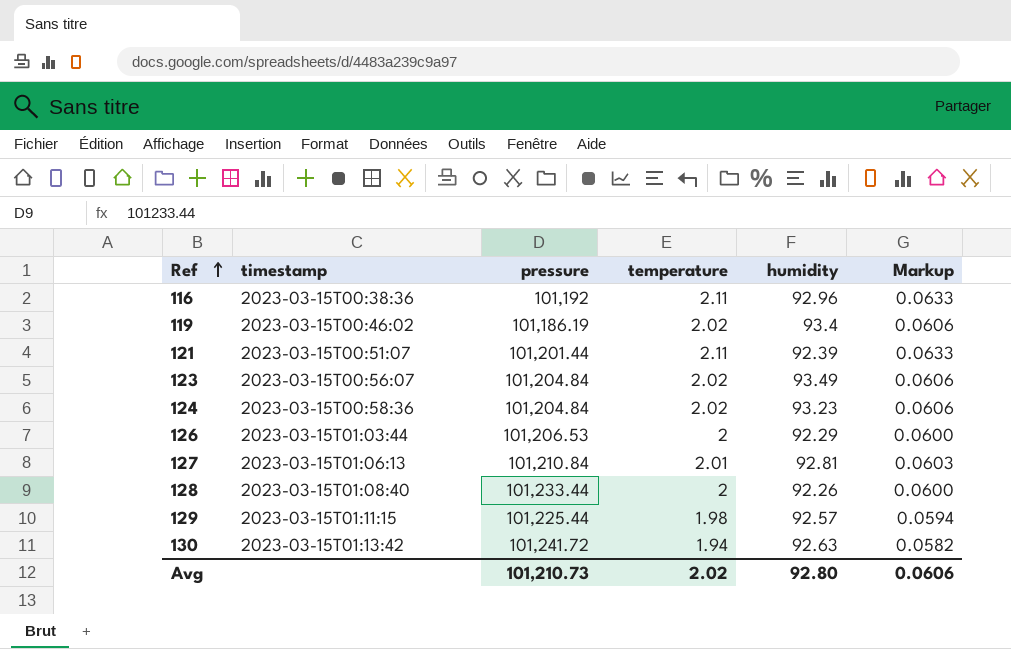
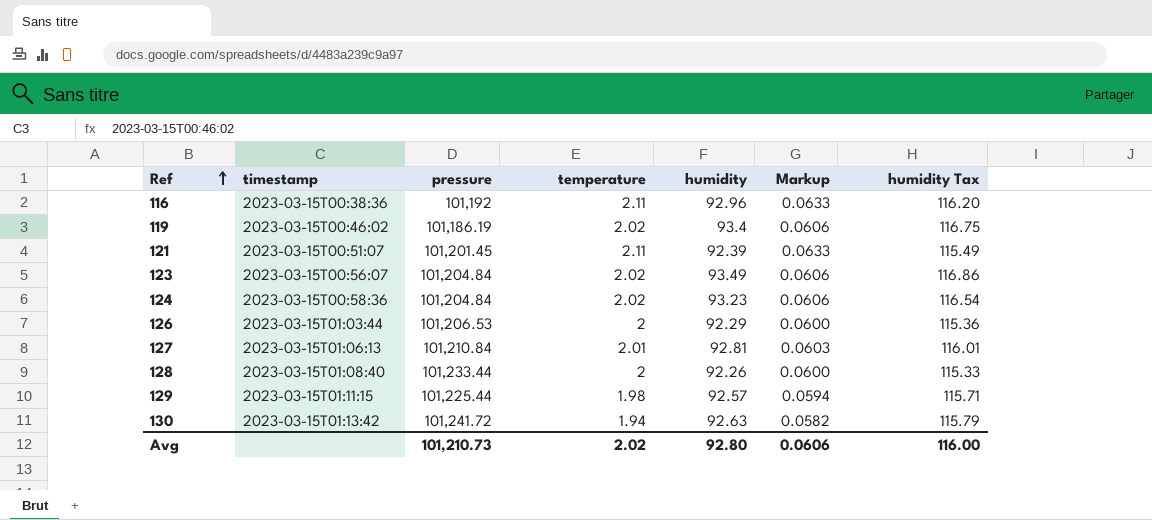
column humidity Tax | formula: none -> [humidity] * 1.25
121 | pressure: 101,201.44 -> 101,201.45

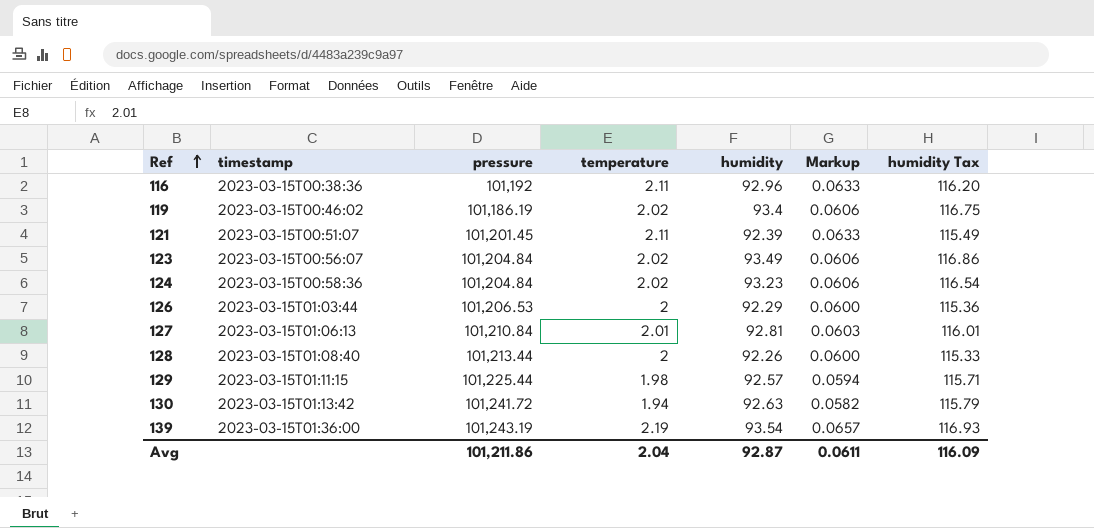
128 | pressure: 101,233.44 -> 101,213.44
row 139: none -> 2023-03-15T01:36:00 | 101,243.19 | 2.19 | 93.54 | 0.0657 | 116.93
Avg | pressure: 101,210.73 -> 101,211.86
Avg | temperature: 2.02 -> 2.04
Avg | humidity: 92.80 -> 92.87
Avg | Markup: 0.0606 -> 0.0611
Avg | humidity Tax: 116.00 -> 116.09

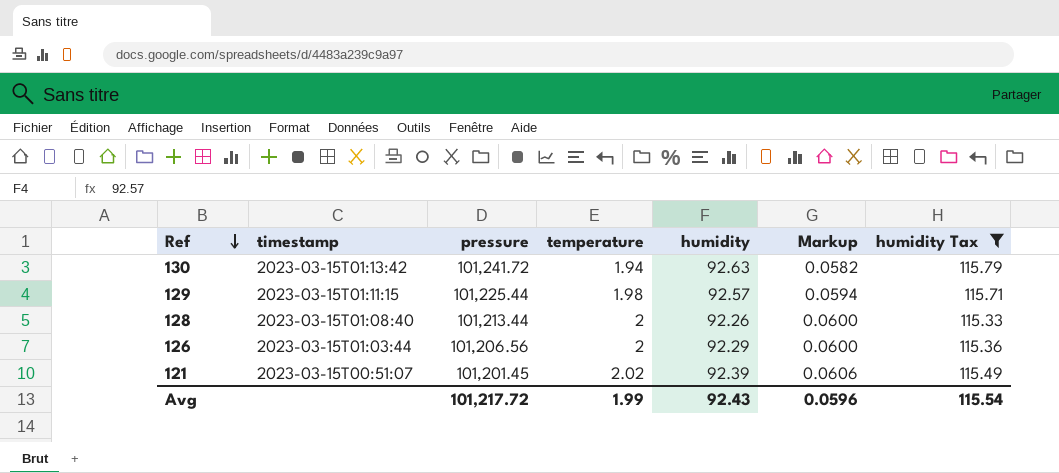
filter: none -> humidity Tax <= 115.79
row order: Ref ascending -> Ref descending
126 | pressure: 101,206.53 -> 101,206.56
121 | temperature: 2.11 -> 2.02
121 | Markup: 0.0633 -> 0.0606
Avg | pressure: 101,211.86 -> 101,217.72
Avg | temperature: 2.04 -> 1.99
Avg | humidity: 92.87 -> 92.43
Avg | Markup: 0.0611 -> 0.0596
Avg | humidity Tax: 116.09 -> 115.54

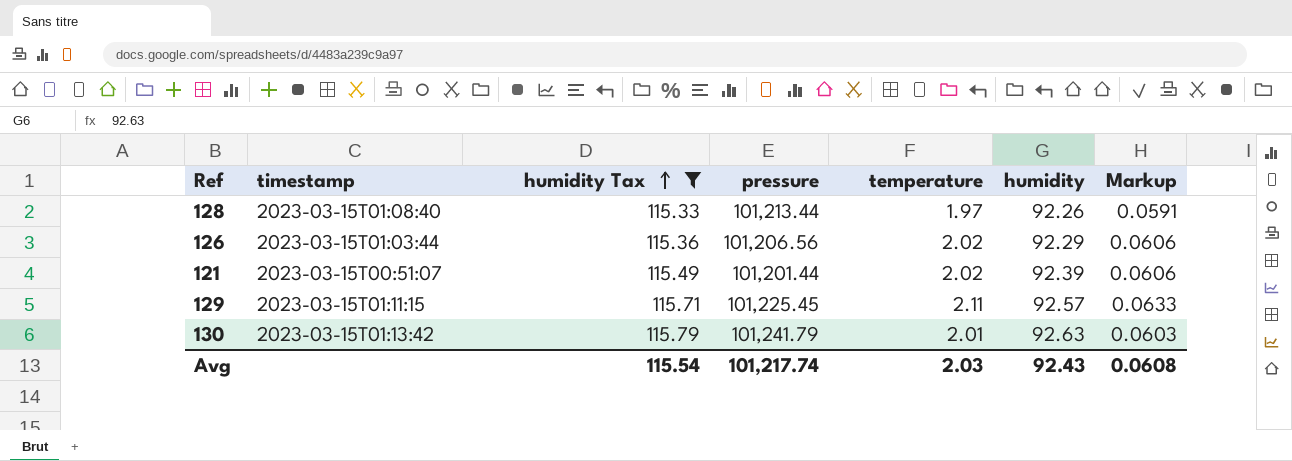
row order: Ref descending -> humidity Tax ascending
column humidity Tax | position: 7 -> 3
128 | temperature: 2 -> 1.97
128 | Markup: 0.0600 -> 0.0591
126 | temperature: 2 -> 2.02
126 | Markup: 0.0600 -> 0.0606
121 | pressure: 101,201.45 -> 101,201.44
129 | pressure: 101,225.44 -> 101,225.45
129 | temperature: 1.98 -> 2.11
129 | Markup: 0.0594 -> 0.0633
130 | pressure: 101,241.72 -> 101,241.79
130 | temperature: 1.94 -> 2.01
130 | Markup: 0.0582 -> 0.0603
Avg | pressure: 101,217.72 -> 101,217.74
Avg | temperature: 1.99 -> 2.03
Avg | Markup: 0.0596 -> 0.0608

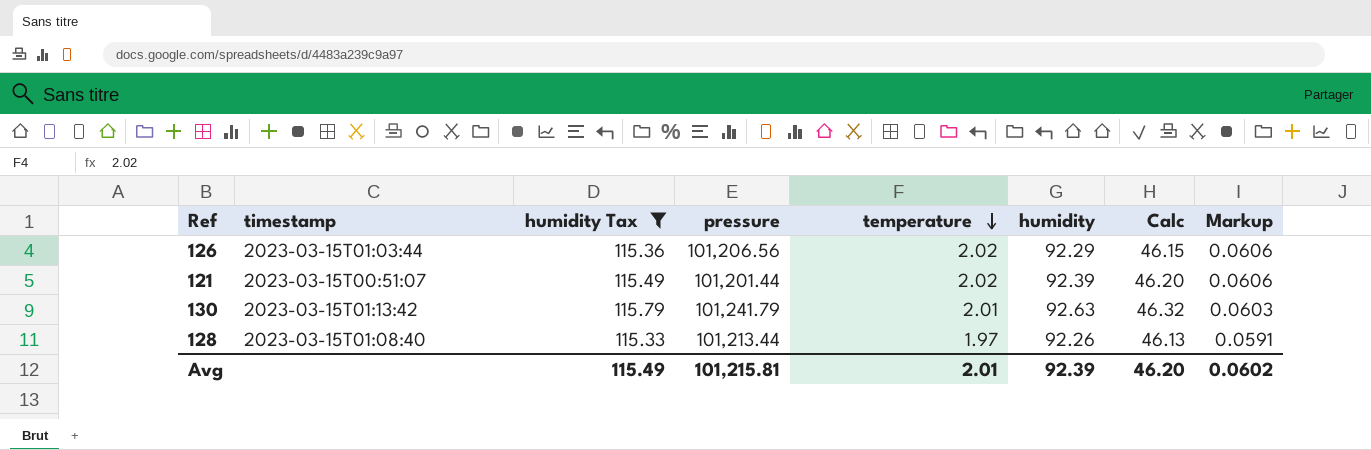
row order: humidity Tax ascending -> temperature descending
column Calc | formula: none -> [humidity] * 0.5
row 129: 2023-03-15T01:11:15 | 115.71 | 101,225.45 | 2.11 | 92.57 | 0.0633 -> none
Avg | humidity Tax: 115.54 -> 115.49
Avg | pressure: 101,217.74 -> 101,215.81
Avg | temperature: 2.03 -> 2.01
Avg | humidity: 92.43 -> 92.39
Avg | Markup: 0.0608 -> 0.0602

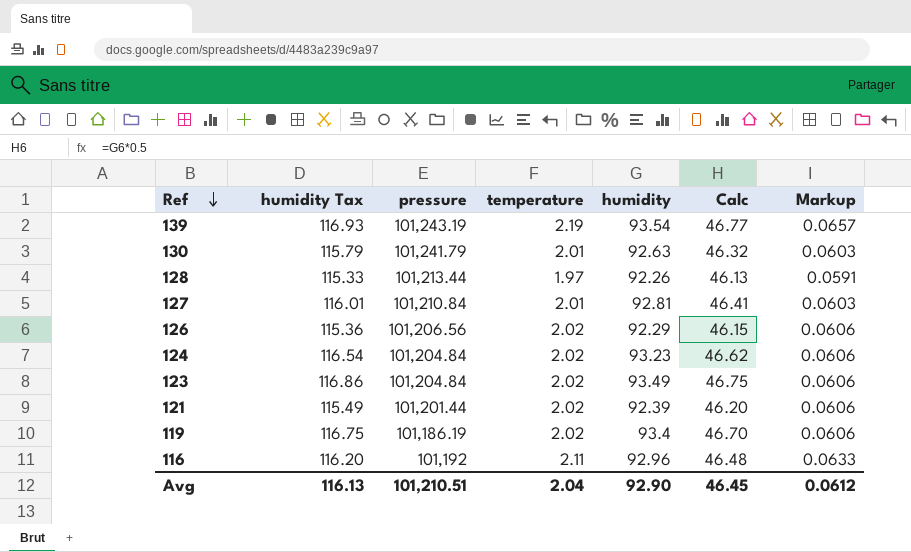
filter: humidity Tax <= 115.79 -> none
row order: temperature descending -> Ref descending
column timestamp | position: 2 -> none
Avg | humidity Tax: 115.49 -> 116.13
Avg | pressure: 101,215.81 -> 101,210.51
Avg | temperature: 2.01 -> 2.04
Avg | humidity: 92.39 -> 92.90
Avg | Calc: 46.20 -> 46.45
Avg | Markup: 0.0602 -> 0.0612

